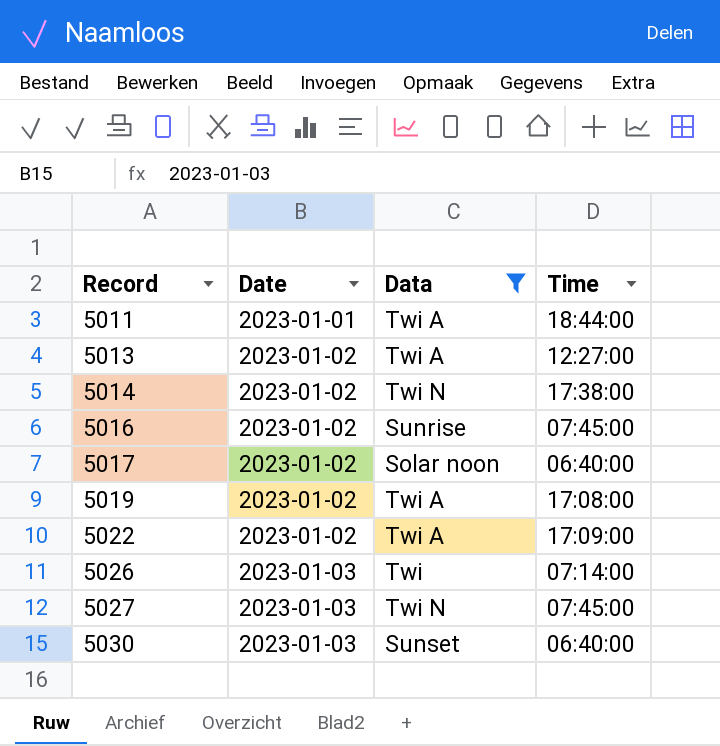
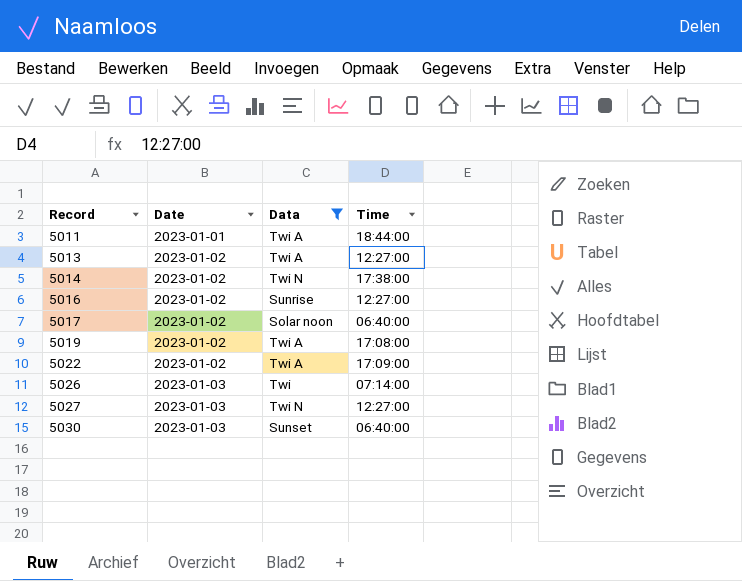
5016 | Time: 07:45:00 -> 12:27:00
5027 | Time: 07:45:00 -> 12:27:00

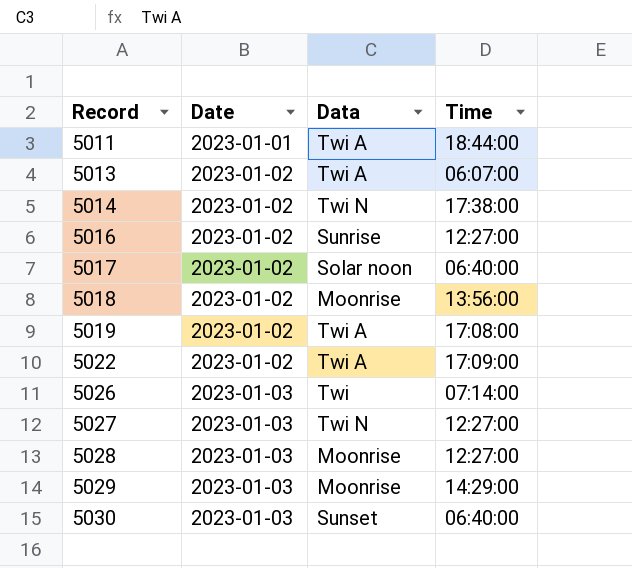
filter: Data != Moonrise -> none
5013 | Time: 12:27:00 -> 06:07:00

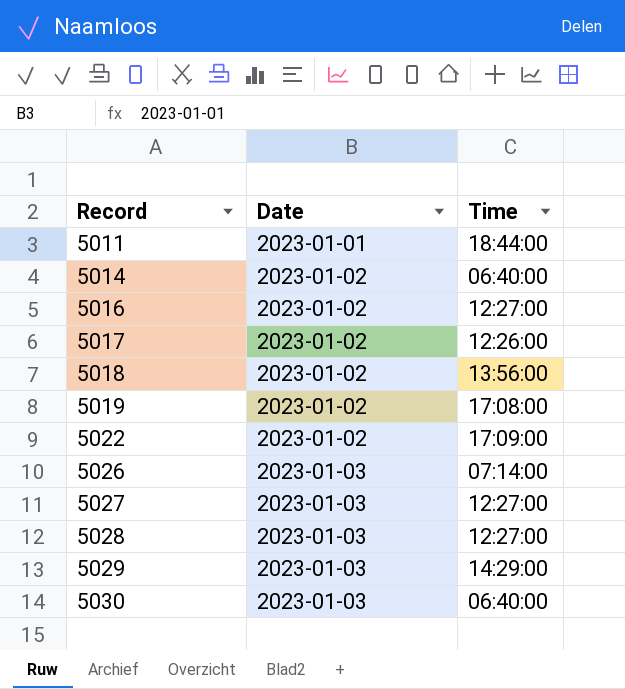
column Data | position: 3 -> none
row 5013: 2023-01-02 | Twi A | 06:07:00 -> none
5014 | Time: 17:38:00 -> 06:40:00
5017 | Time: 06:40:00 -> 12:26:00

